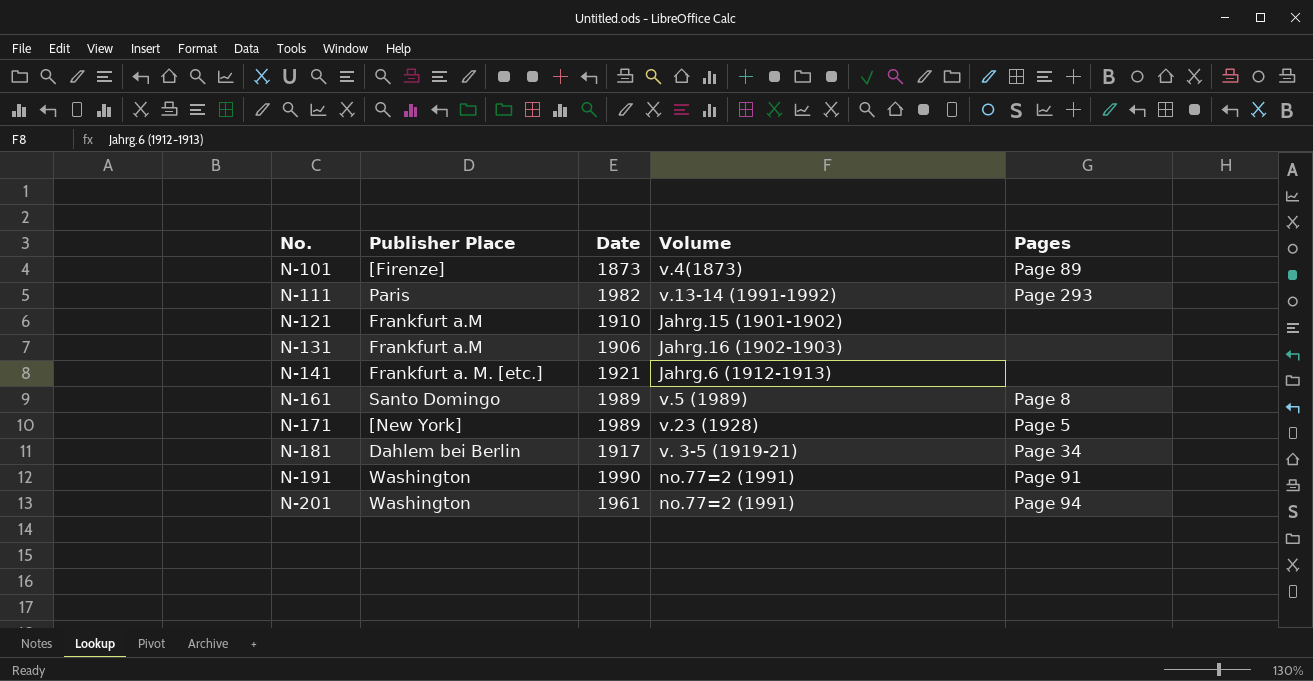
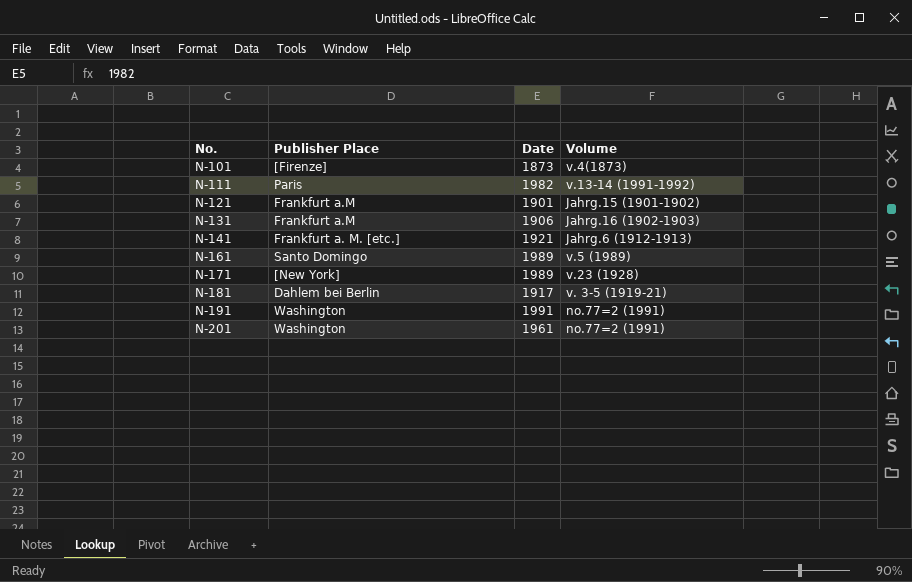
column Pages | position: 5 -> none
N-121 | Date: 1910 -> 1901
N-191 | Date: 1990 -> 1991

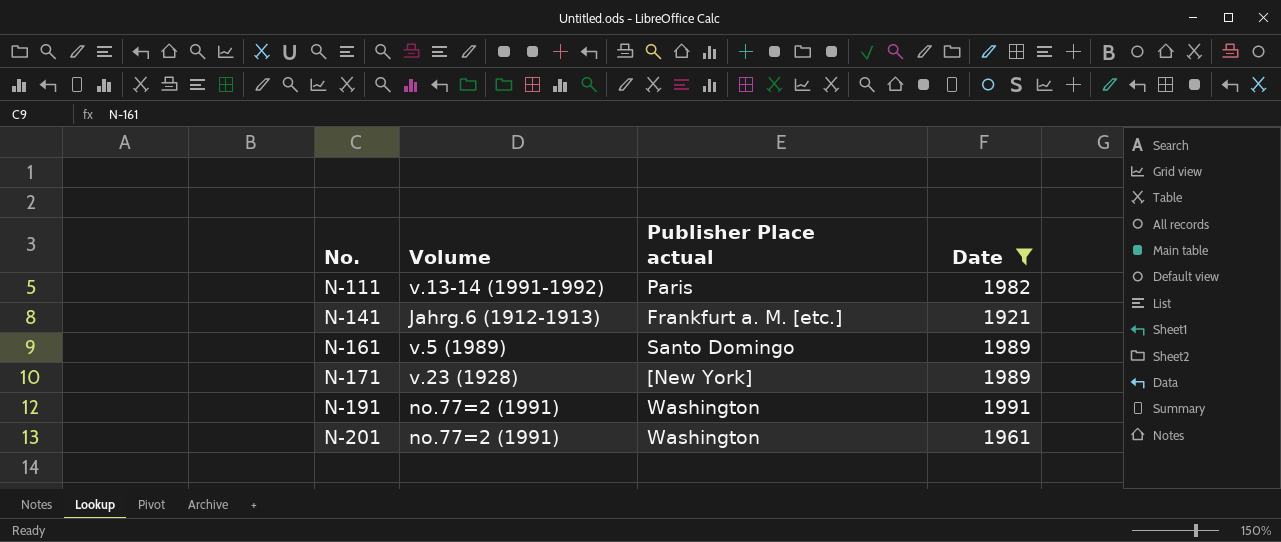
filter: none -> Date >= 1921
column Volume | position: 4 -> 2
column name: Publisher Place -> Publisher Place actual

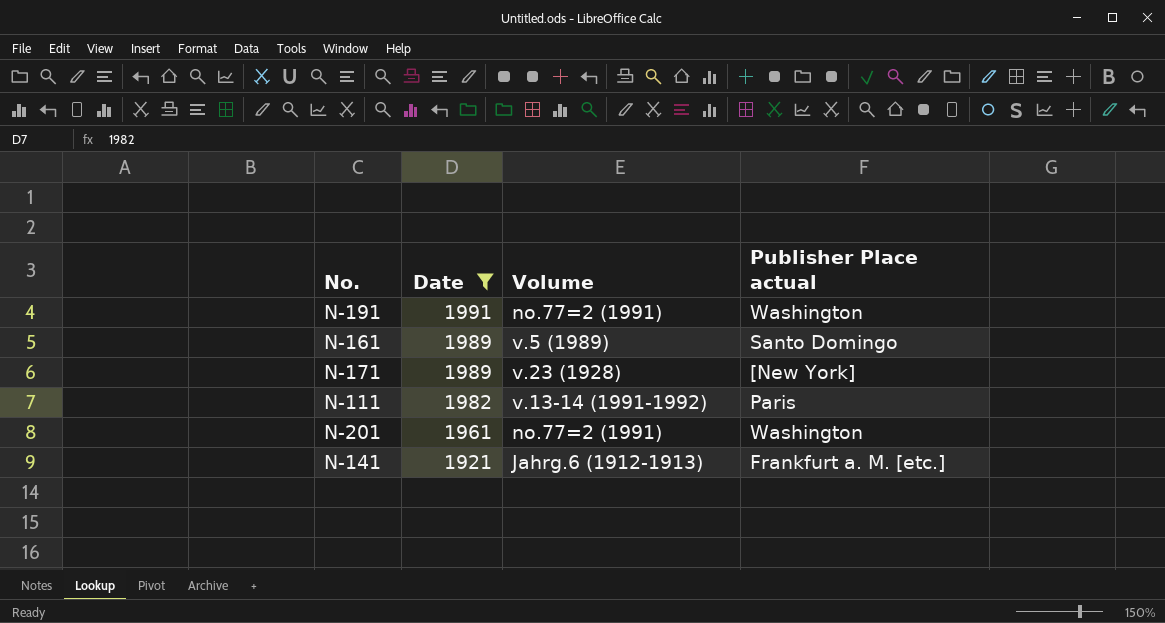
row order: No. ascending -> Date descending
column Date | position: 4 -> 2

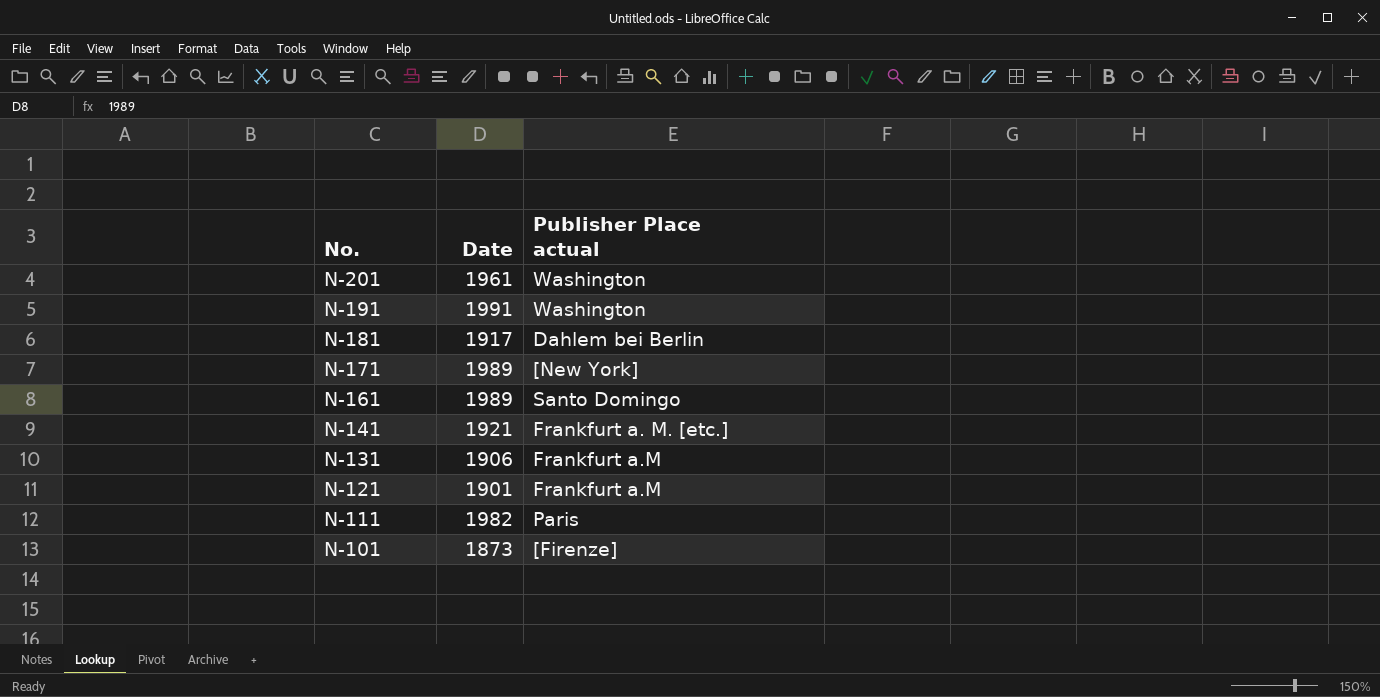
filter: Date >= 1921 -> none
row order: Date descending -> No. descending
column Volume | position: 3 -> none

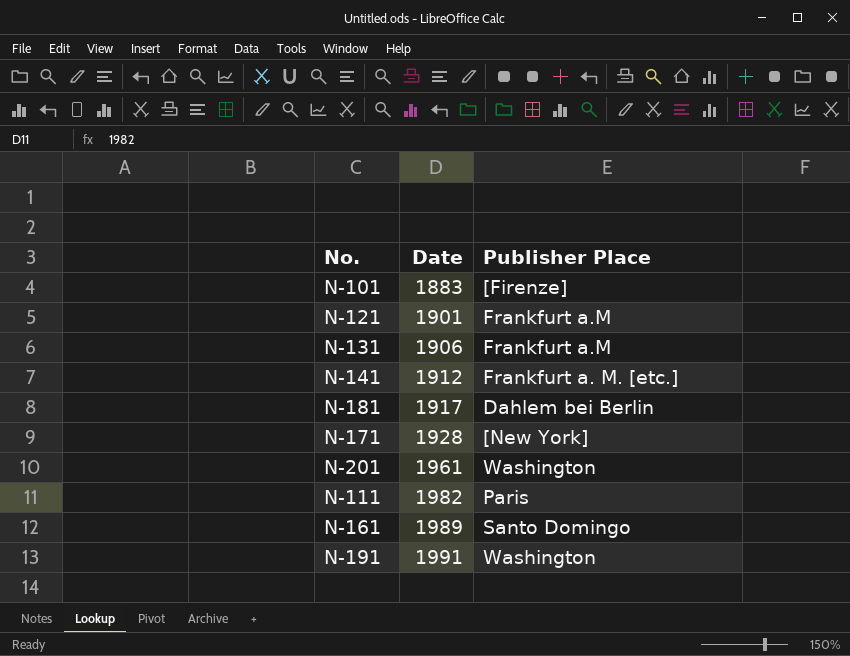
row order: No. descending -> Date ascending
column name: Publisher Place actual -> Publisher Place
N-101 | Date: 1873 -> 1883
N-141 | Date: 1921 -> 1912
N-171 | Date: 1989 -> 1928

